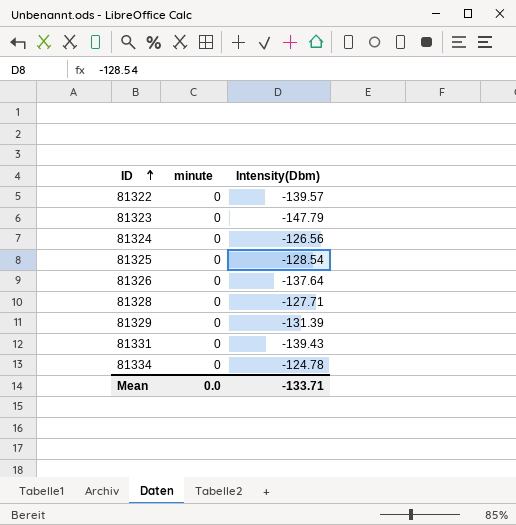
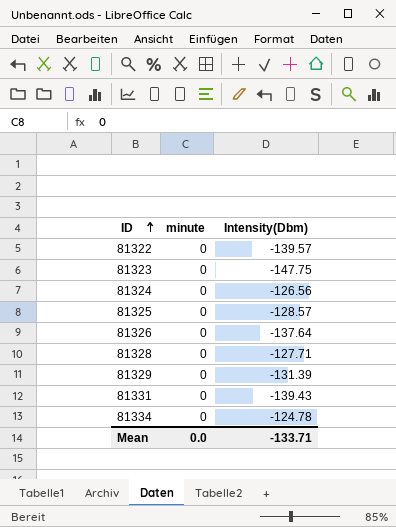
81323 | Intensity(Dbm): -147.79 -> -147.75
81325 | Intensity(Dbm): -128.54 -> -128.57

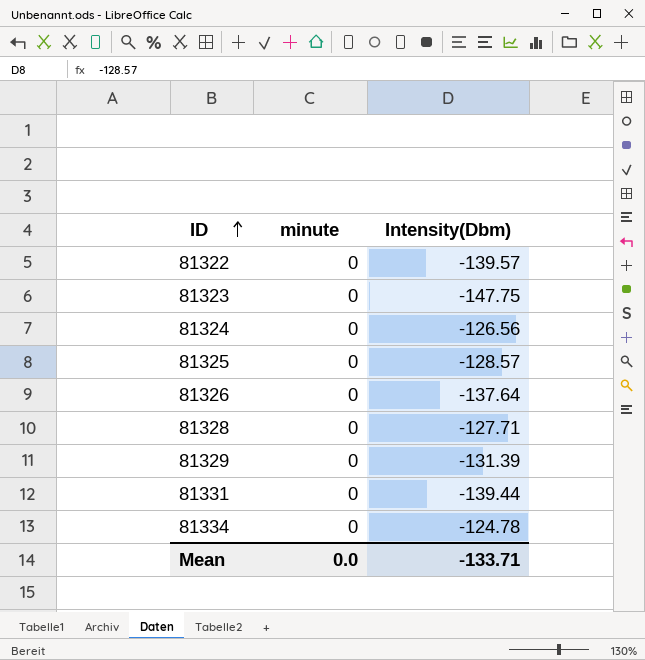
81331 | Intensity(Dbm): -139.43 -> -139.44

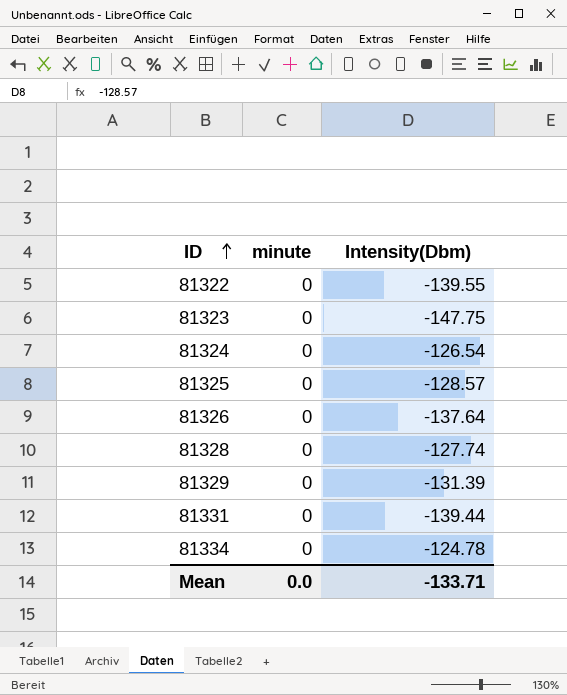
81322 | Intensity(Dbm): -139.57 -> -139.55
81324 | Intensity(Dbm): -126.56 -> -126.54
81328 | Intensity(Dbm): -127.71 -> -127.74

